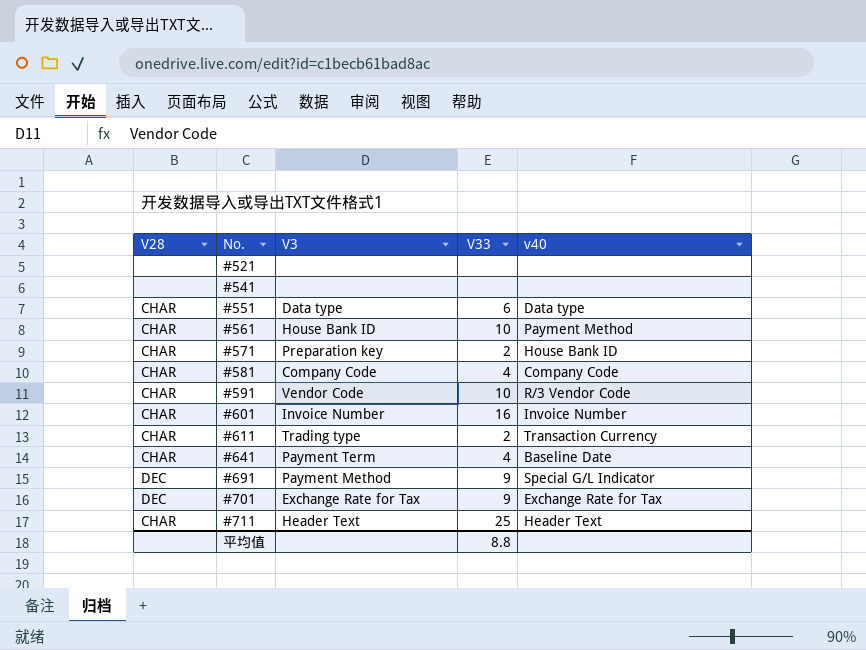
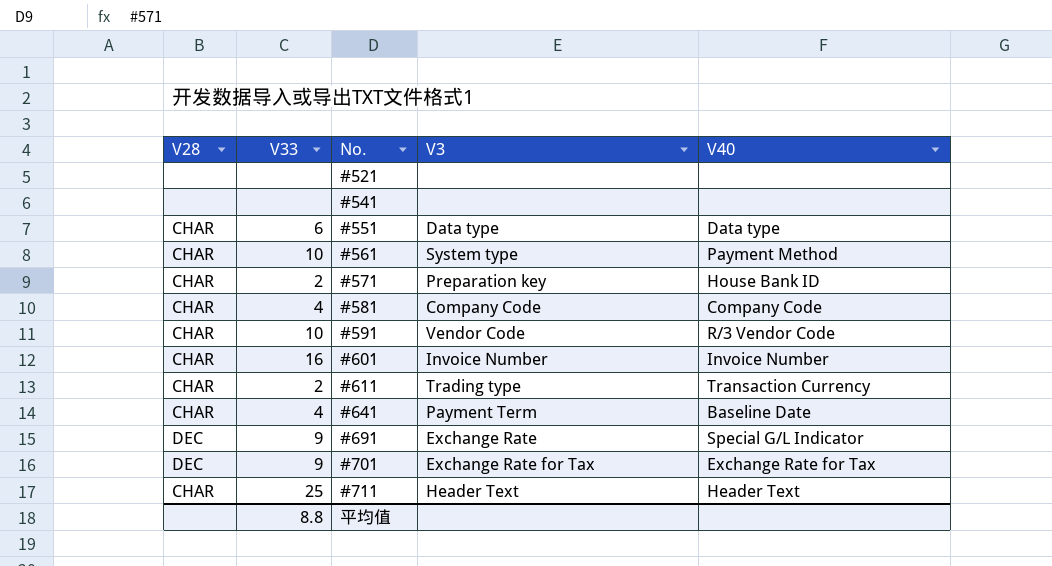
column V33 | position: 4 -> 2
column name: v40 -> V40
#561 | V3: House Bank ID -> System type
#691 | V3: Payment Method -> Exchange Rate

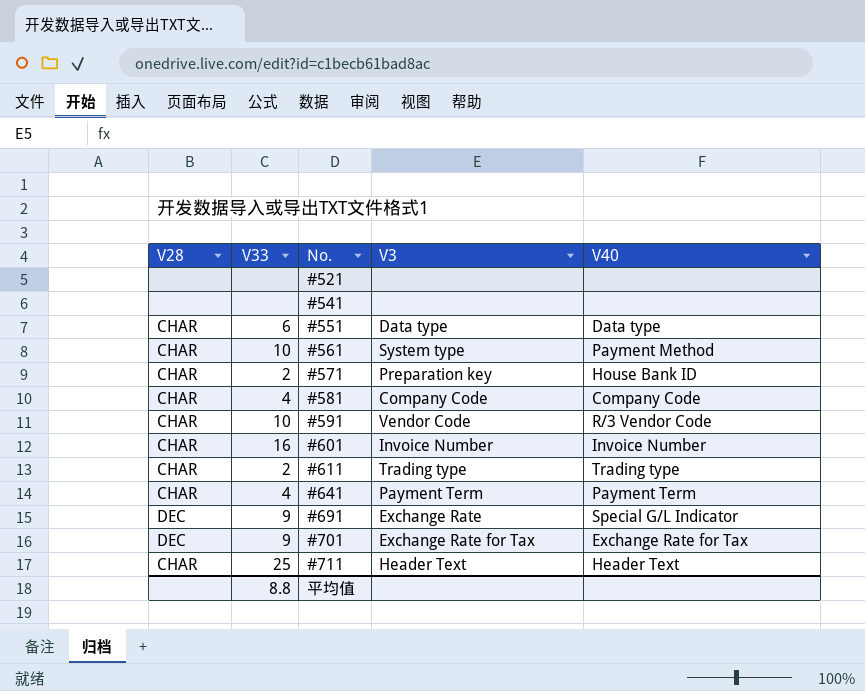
#611 | V40: Transaction Currency -> Trading type
#641 | V40: Baseline Date -> Payment Term

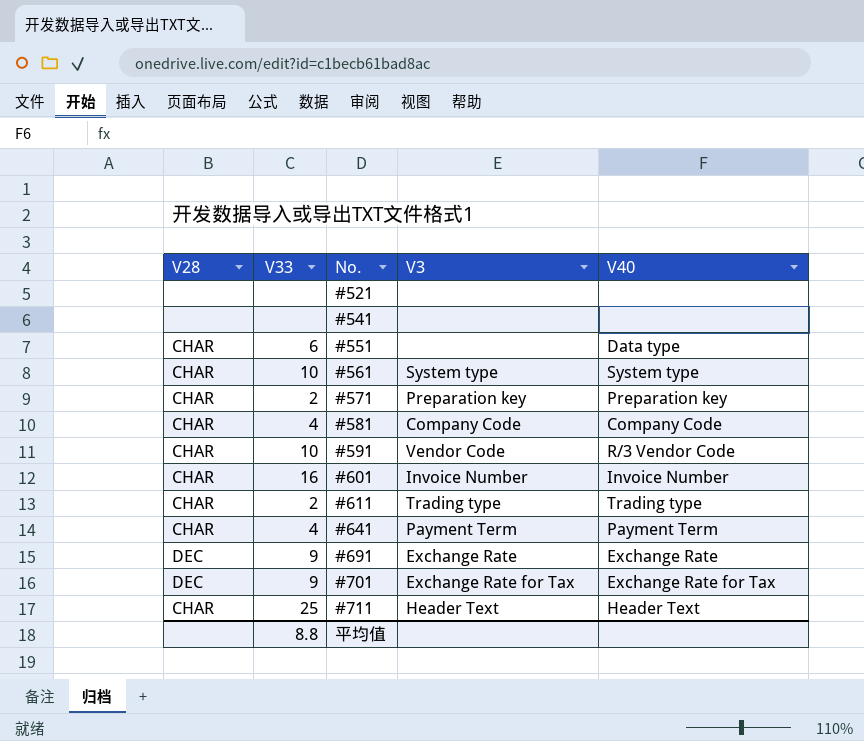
#551 | V3: Data type -> none
#561 | V40: Payment Method -> System type
#571 | V40: House Bank ID -> Preparation key
#691 | V40: Special G/L Indicator -> Exchange Rate

